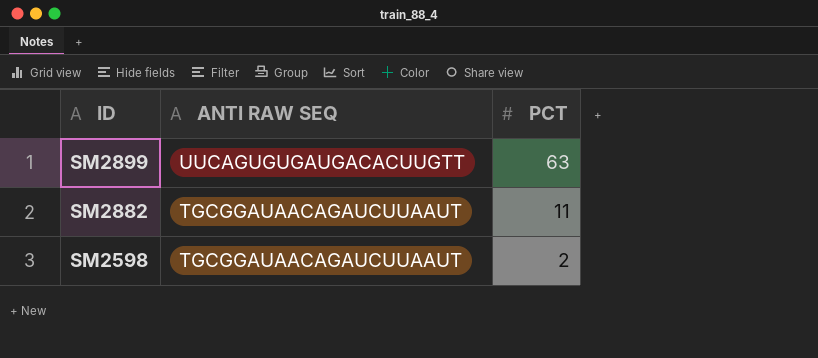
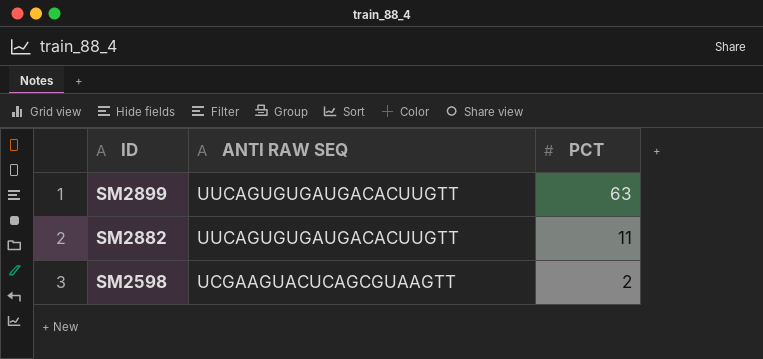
SM2882 | ANTI RAW SEQ: TGCGGAUAACAGAUCUUAAUT -> UUCAGUGUGAUGACACUUGTT
SM2598 | ANTI RAW SEQ: TGCGGAUAACAGAUCUUAAUT -> UCGAAGUACUCAGCGUAAGTT

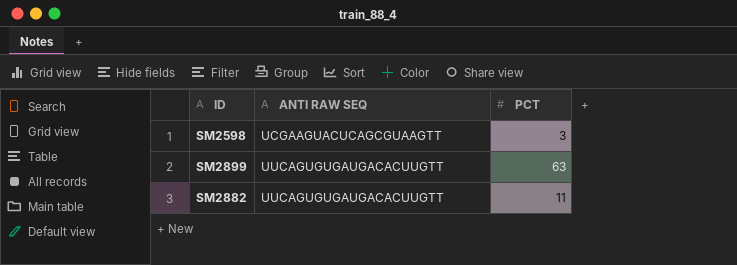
row order: ID descending -> ANTI RAW SEQ ascending
SM2598 | PCT: 2 -> 3

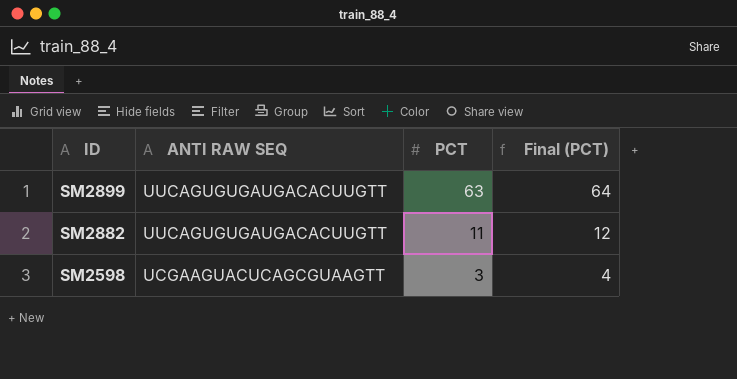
row order: ANTI RAW SEQ ascending -> ID descending
column Final (PCT) | formula: none -> [PCT] + 1

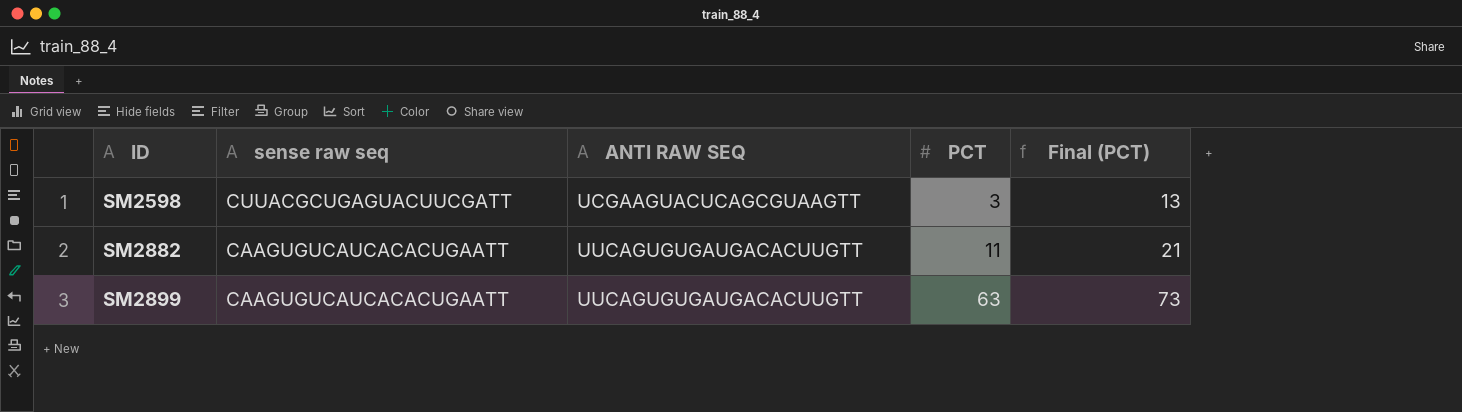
row order: ID descending -> ID ascending
column sense raw seq | position: none -> 2
column Final (PCT) | formula: [PCT] + 1 -> [PCT] + 10

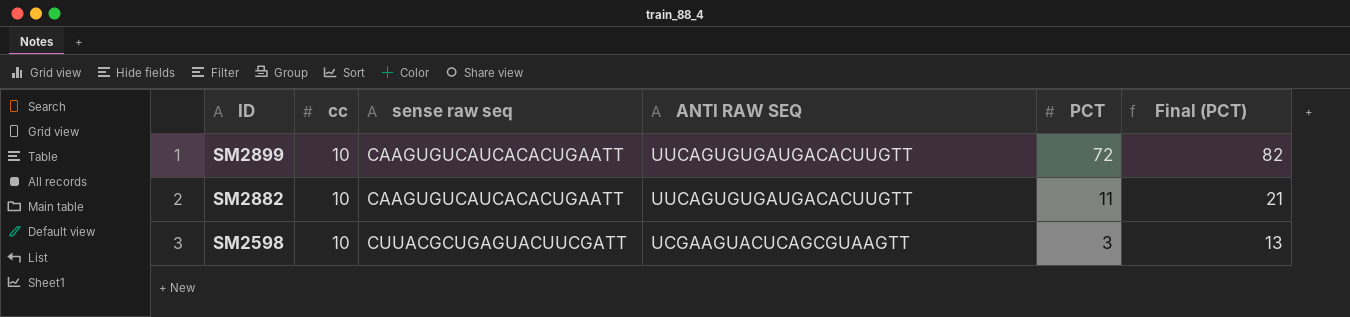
row order: ID ascending -> ID descending
column cc | position: none -> 2
SM2899 | PCT: 63 -> 72
SM2899 | Final (PCT): 73 -> 82

